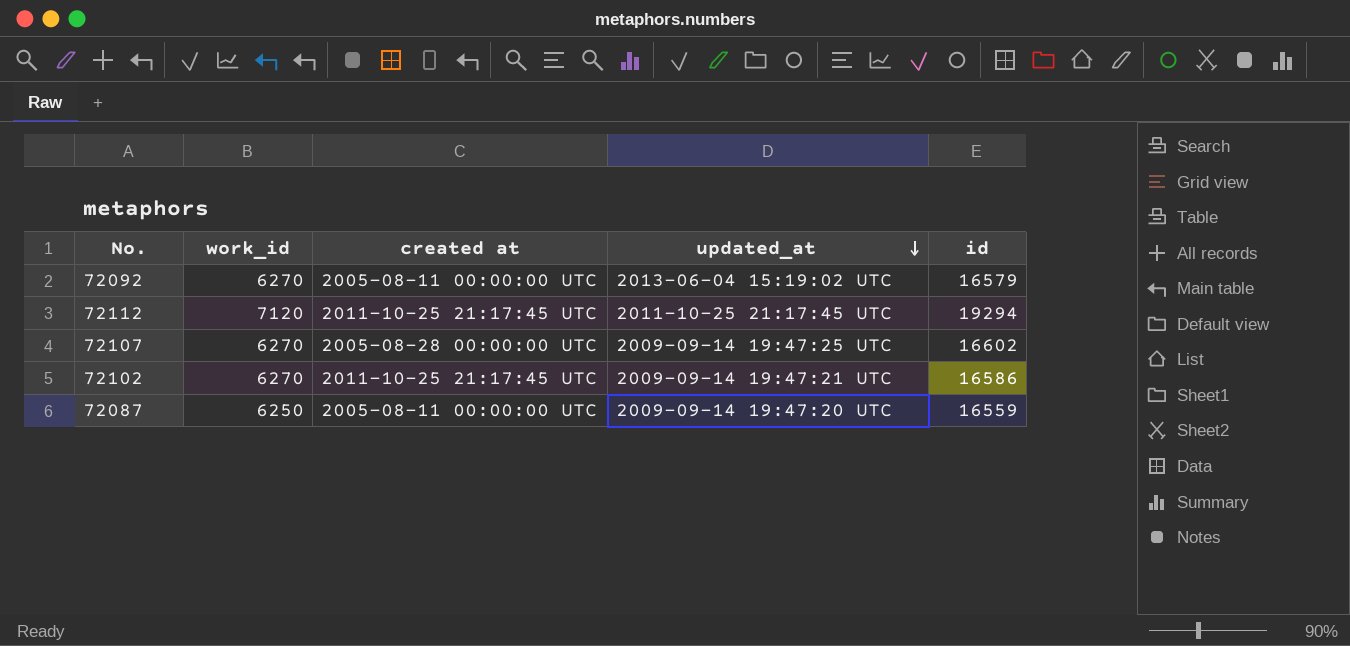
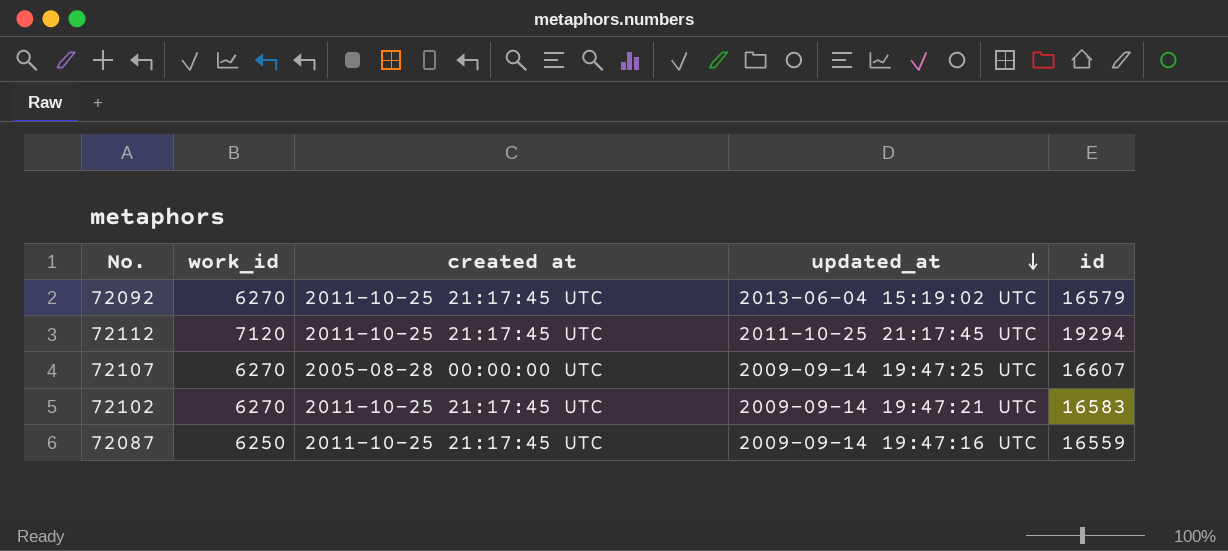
72092 | created at: 2005-08-11 00:00:00 UTC -> 2011-10-25 21:17:45 UTC
72107 | id: 16602 -> 16607
72102 | id: 16586 -> 16583
72087 | created at: 2005-08-11 00:00:00 UTC -> 2011-10-25 21:17:45 UTC
72087 | updated_at: 2009-09-14 19:47:20 UTC -> 2009-09-14 19:47:16 UTC

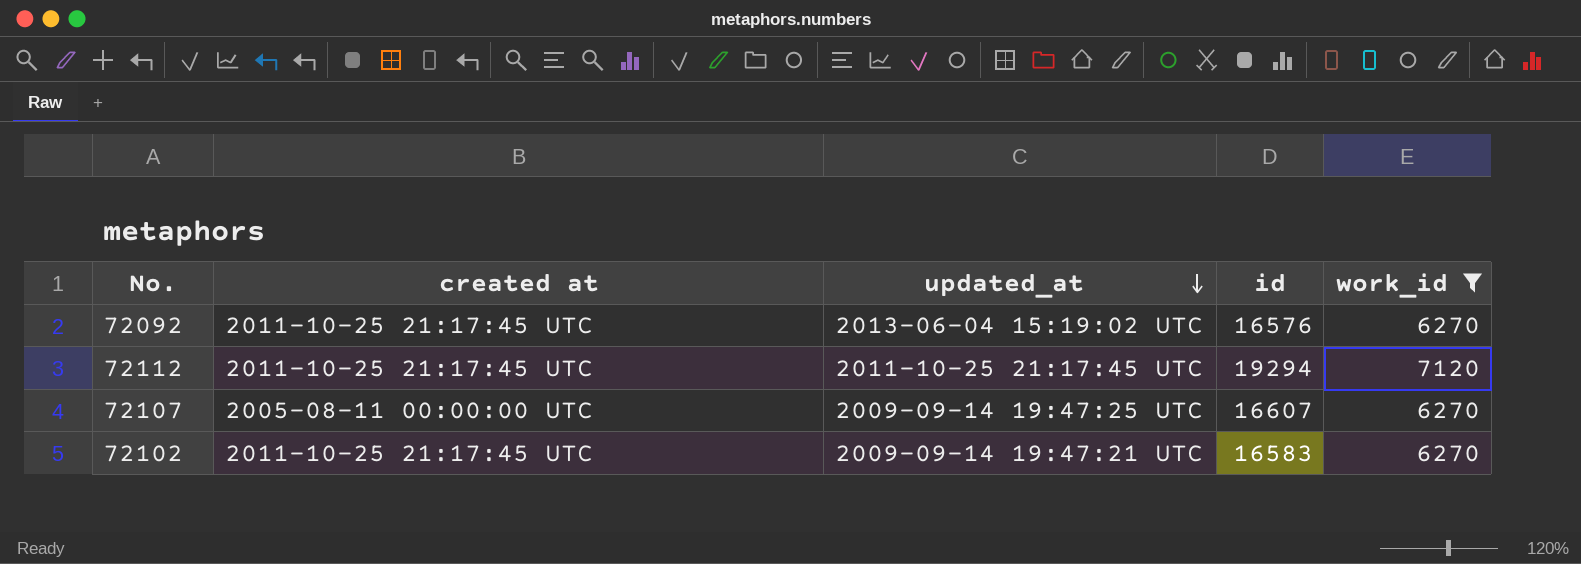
filter: none -> work_id != 6250
column work_id | position: 2 -> 5
72092 | id: 16579 -> 16576
72107 | created at: 2005-08-28 00:00:00 UTC -> 2005-08-11 00:00:00 UTC

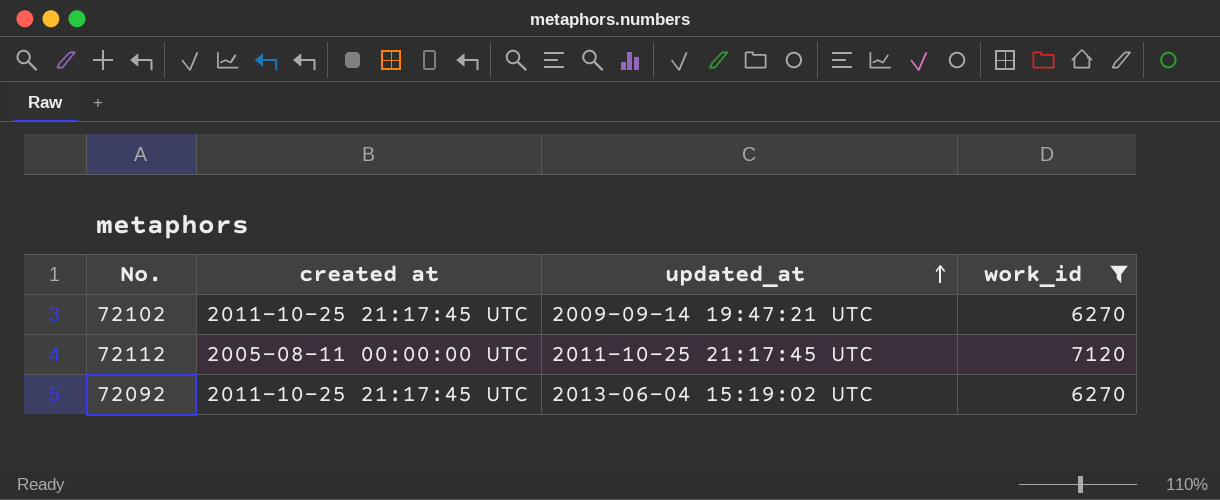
row order: updated_at descending -> updated_at ascending
column id | position: 4 -> none
row 72107: 2005-08-11 00:00:00 UTC | 2009-09-14 19:47:25 UTC | 16607 | 6270 -> none
72112 | created at: 2011-10-25 21:17:45 UTC -> 2005-08-11 00:00:00 UTC

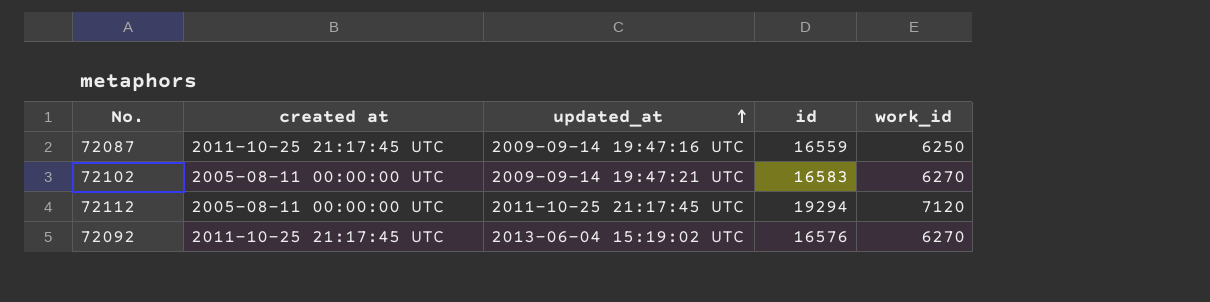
filter: work_id != 6250 -> none
column id | position: none -> 4
72102 | created at: 2011-10-25 21:17:45 UTC -> 2005-08-11 00:00:00 UTC

